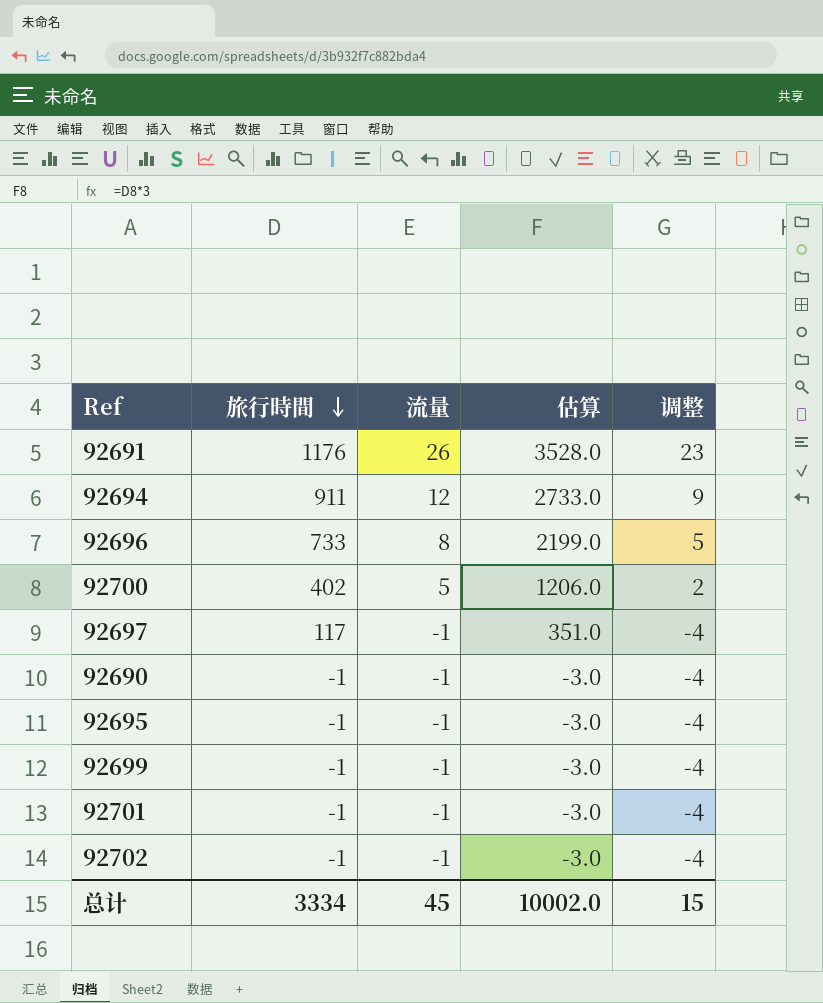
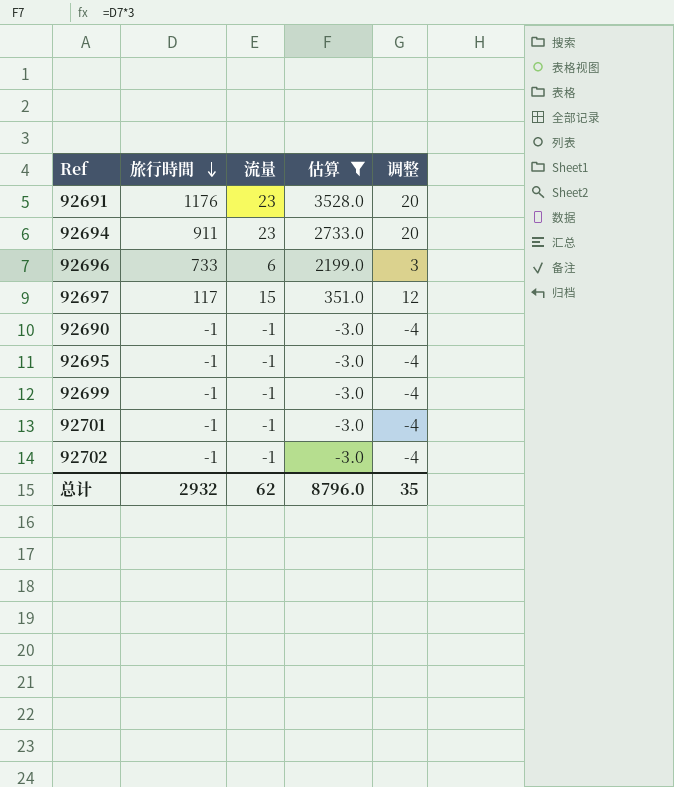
filter: none -> 估算 != 1206.0
92691 | 流量: 26 -> 23
92691 | 调整: 23 -> 20
92694 | 流量: 12 -> 23
92694 | 调整: 9 -> 20
92696 | 流量: 8 -> 6
92696 | 调整: 5 -> 3
92697 | 流量: -1 -> 15
92697 | 调整: -4 -> 12
总计 | 旅行時間: 3334 -> 2932
总计 | 流量: 45 -> 62
总计 | 估算: 10002.0 -> 8796.0
总计 | 调整: 15 -> 35

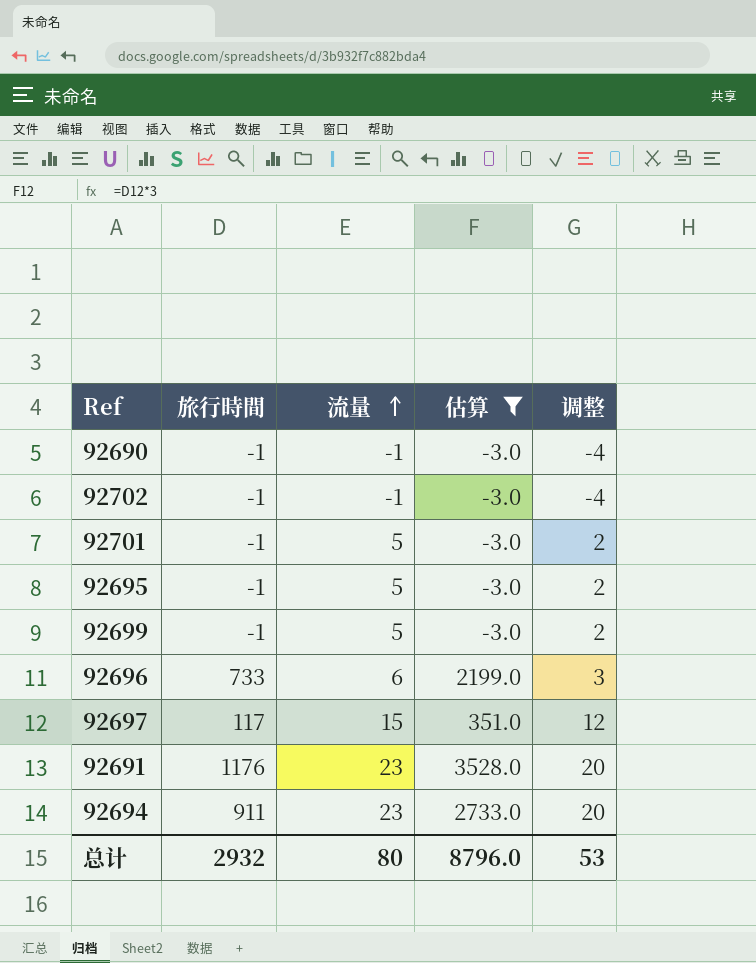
row order: 旅行時間 descending -> 流量 ascending
92701 | 流量: -1 -> 5
92701 | 调整: -4 -> 2
92695 | 流量: -1 -> 5
92695 | 调整: -4 -> 2
92699 | 流量: -1 -> 5
92699 | 调整: -4 -> 2
总计 | 流量: 62 -> 80
总计 | 调整: 35 -> 53

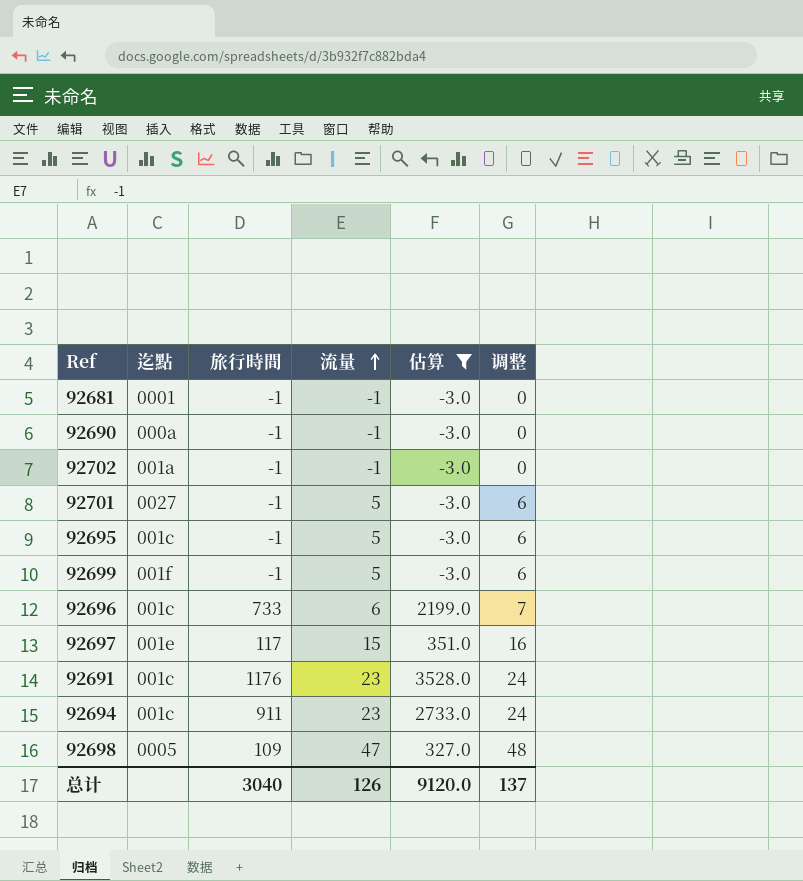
column 迄點 | position: none -> 2
column 调整 | formula: [流量] - 3 -> [流量] + 1
row 92681: none -> 0001 | -1 | -1 | -3.0 | 0
row 92698: none -> 0005 | 109 | 47 | 327.0 | 48
总计 | 旅行時間: 2932 -> 3040
总计 | 流量: 80 -> 126
总计 | 估算: 8796.0 -> 9120.0
总计 | 调整: 53 -> 137

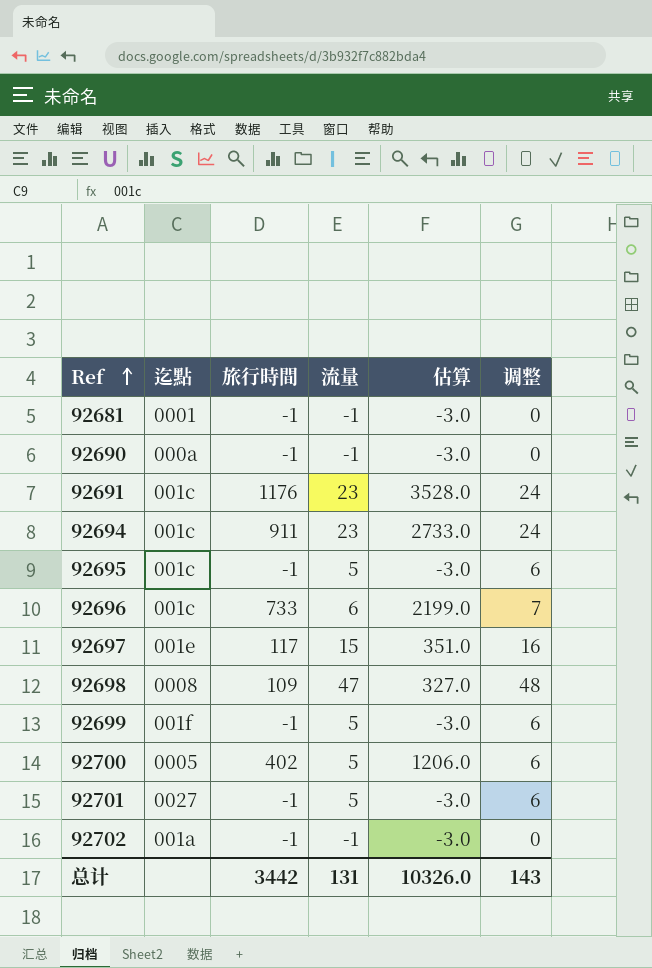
filter: 估算 != 1206.0 -> none
row order: 流量 ascending -> Ref ascending
92698 | 迄點: 0005 -> 0008
总计 | 旅行時間: 3040 -> 3442
总计 | 流量: 126 -> 131
总计 | 估算: 9120.0 -> 10326.0
总计 | 调整: 137 -> 143

